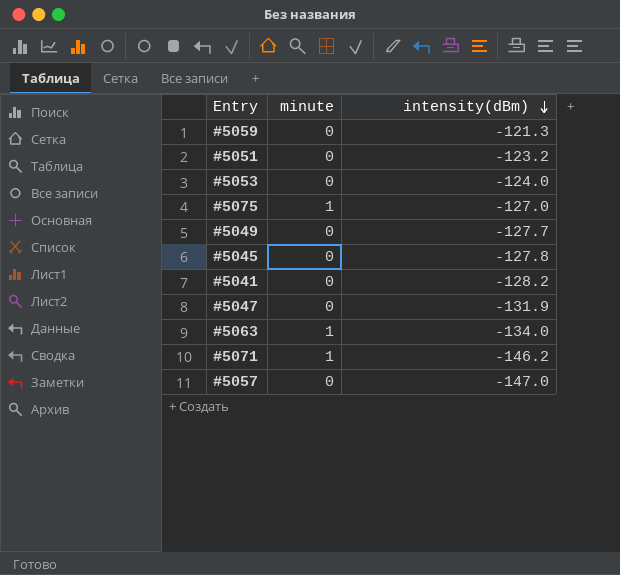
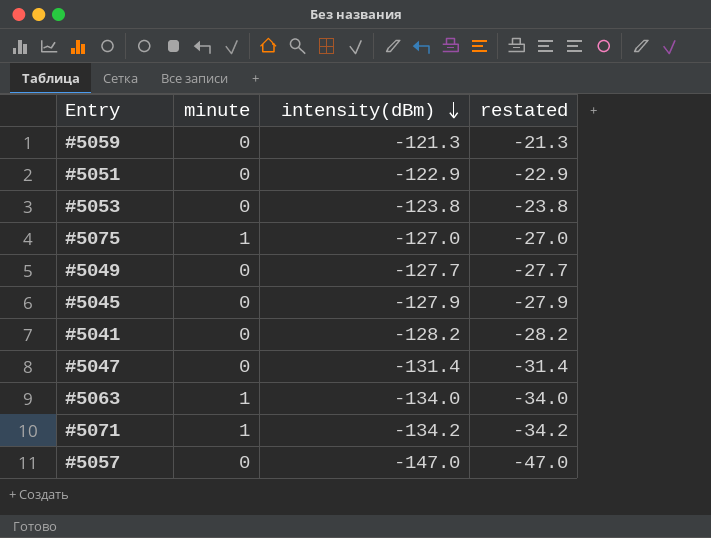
column restated | formula: none -> [intensity(dBm)] + 100
#5051 | intensity(dBm): -123.2 -> -122.9
#5053 | intensity(dBm): -124.0 -> -123.8
#5045 | intensity(dBm): -127.8 -> -127.9
#5047 | intensity(dBm): -131.9 -> -131.4
#5071 | intensity(dBm): -146.2 -> -134.2

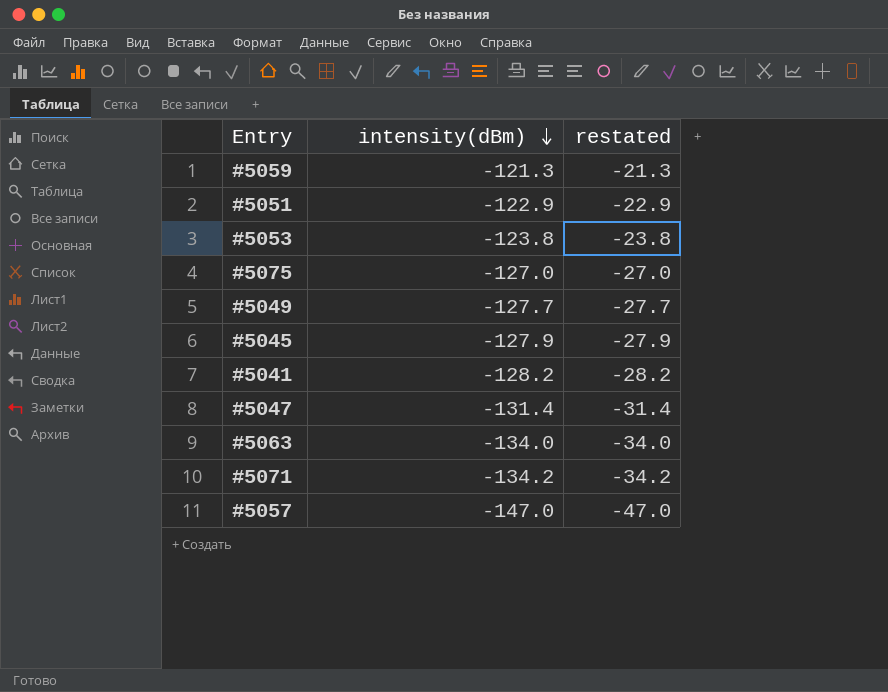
column minute | position: 2 -> none

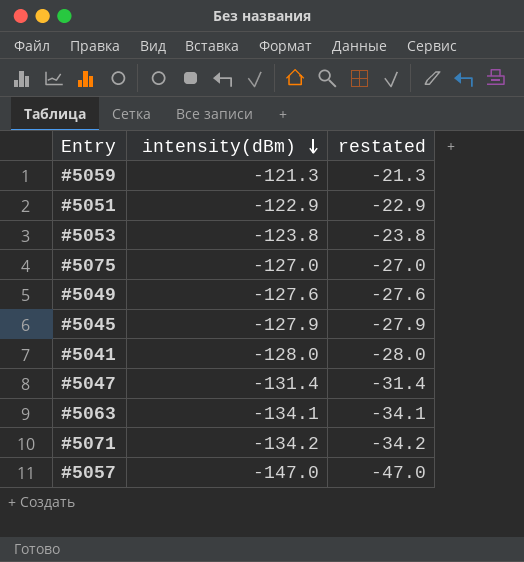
#5049 | intensity(dBm): -127.7 -> -127.6
#5049 | restated: -27.7 -> -27.6
#5041 | intensity(dBm): -128.2 -> -128.0
#5041 | restated: -28.2 -> -28.0
#5063 | intensity(dBm): -134.0 -> -134.1
#5063 | restated: -34.0 -> -34.1

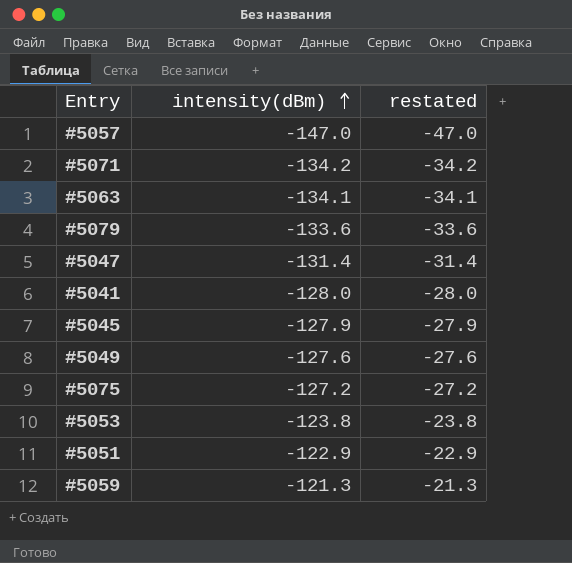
row order: intensity(dBm) descending -> intensity(dBm) ascending
row #5079: none -> -133.6 | -33.6
#5075 | intensity(dBm): -127.0 -> -127.2
#5075 | restated: -27.0 -> -27.2

